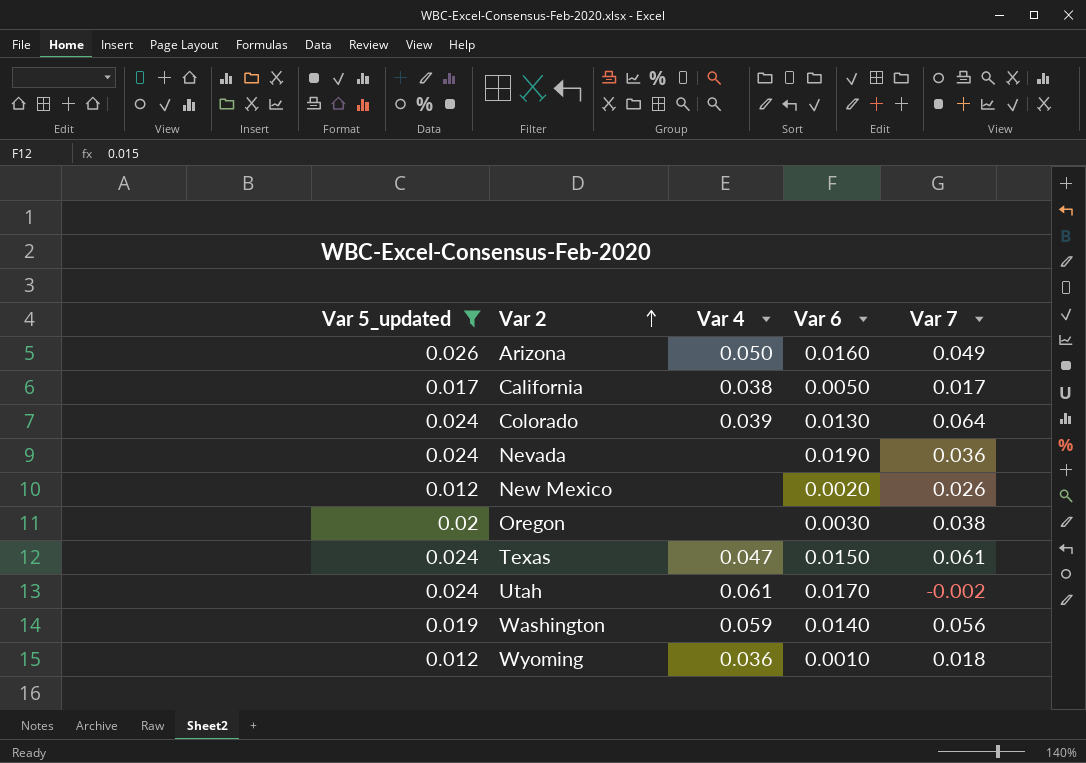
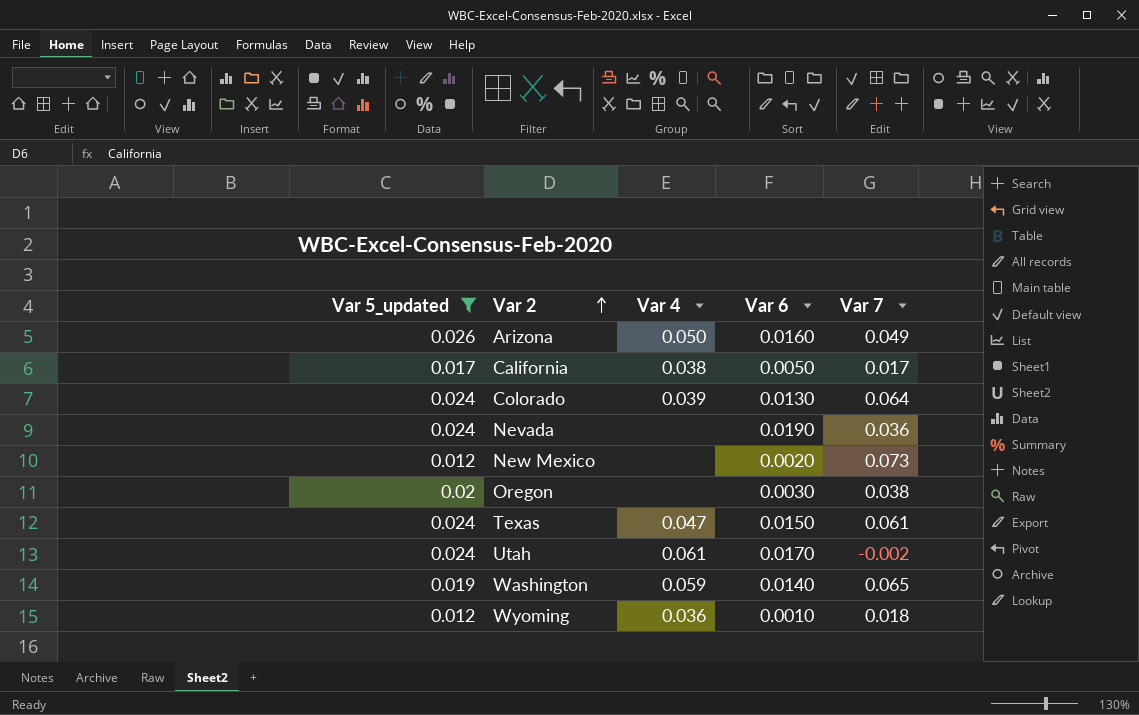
New Mexico | Var 7: 0.026 -> 0.073
Washington | Var 7: 0.056 -> 0.065

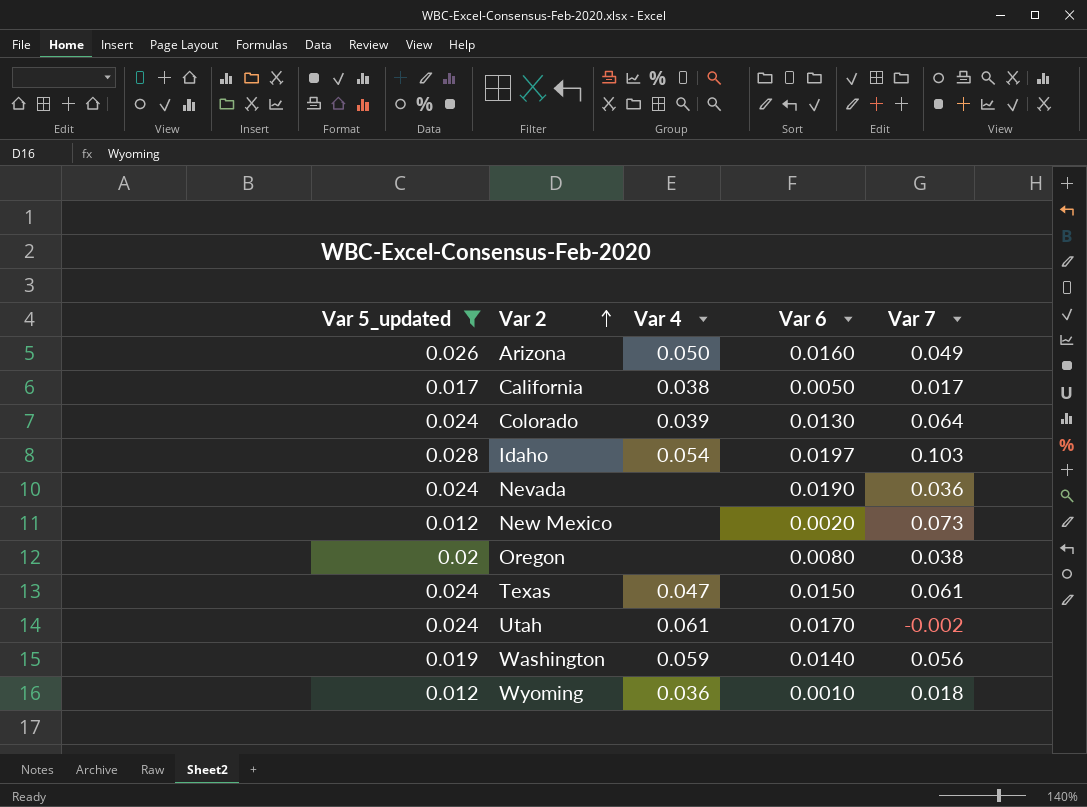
row Idaho: none -> 0.028 | 0.054 | 0.0197 | 0.103
Oregon | Var 6: 0.0030 -> 0.0080
Washington | Var 7: 0.065 -> 0.056

